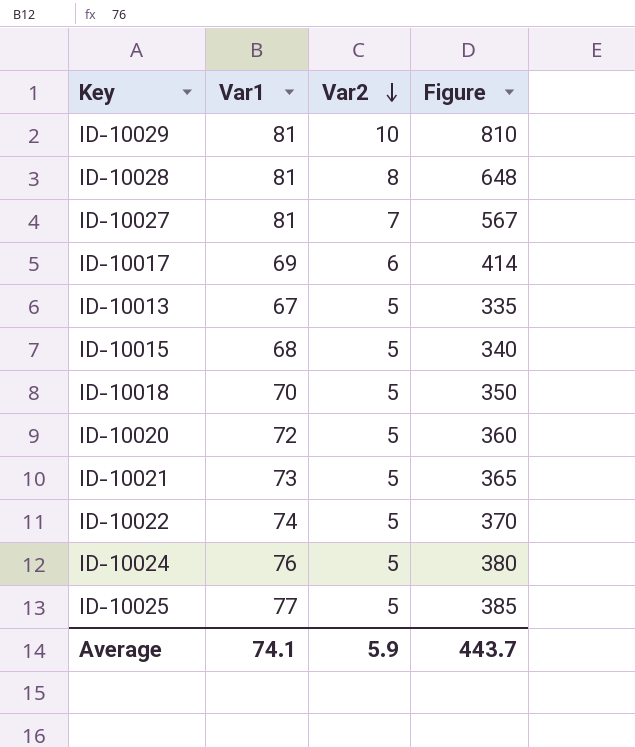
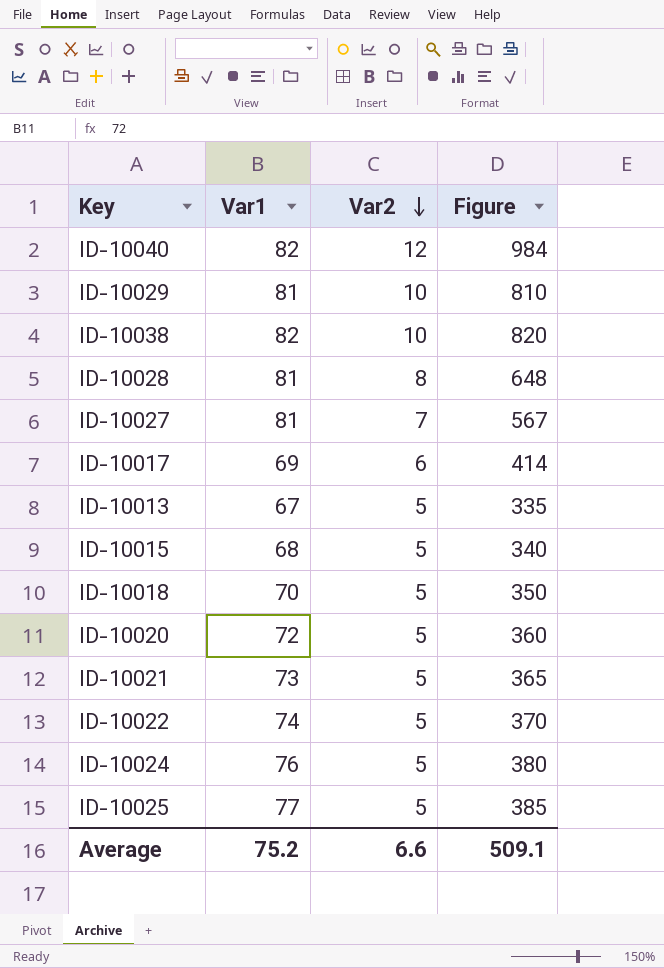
row ID-10040: none -> 82 | 12 | 984
row ID-10038: none -> 82 | 10 | 820
Average | Var1: 74.1 -> 75.2
Average | Var2: 5.9 -> 6.6
Average | Figure: 443.7 -> 509.1

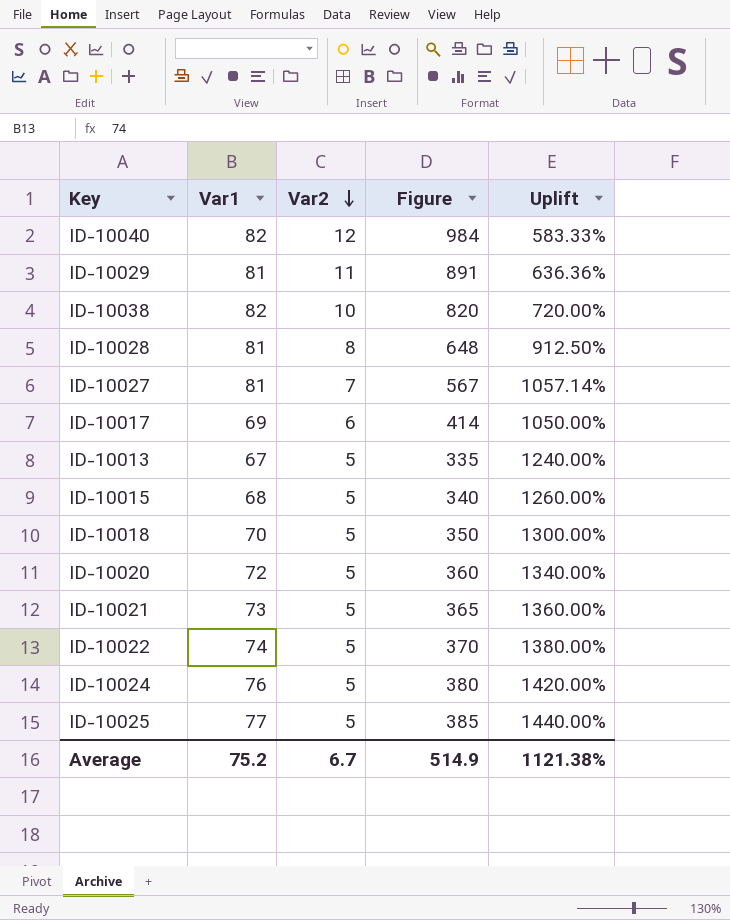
column Uplift | formula: none -> ([Var1] - [Var2]) / [Var2]
ID-10029 | Var2: 10 -> 11
ID-10029 | Figure: 810 -> 891
Average | Var2: 6.6 -> 6.7
Average | Figure: 509.1 -> 514.9

